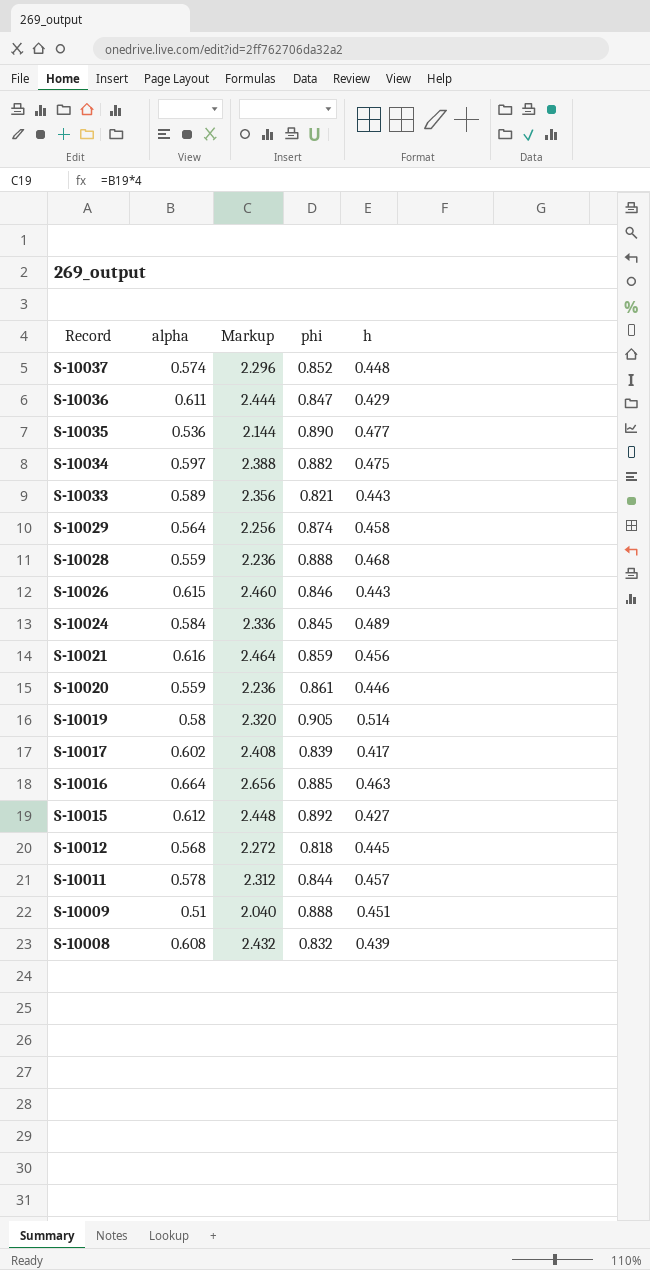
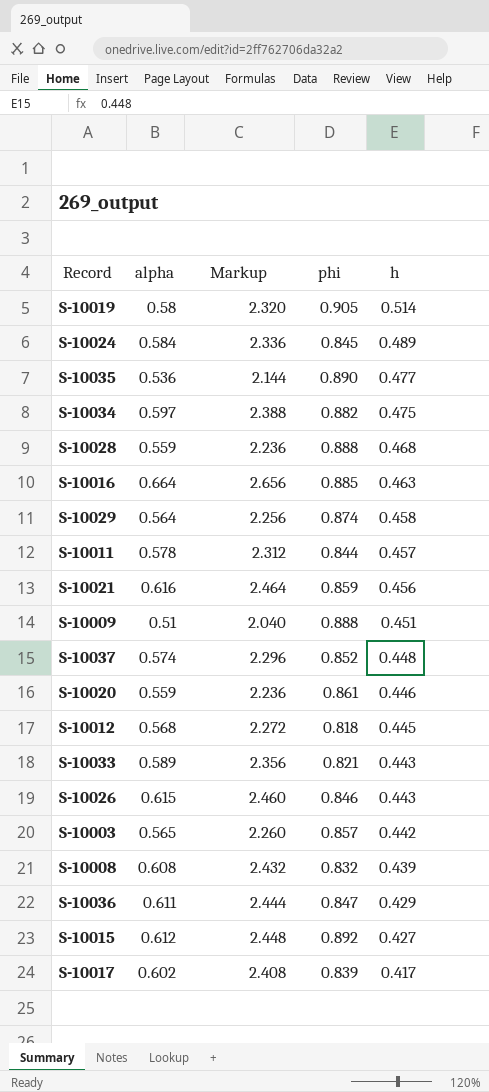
row order: Record descending -> h descending
row S-10003: none -> 0.565 | 2.260 | 0.857 | 0.442

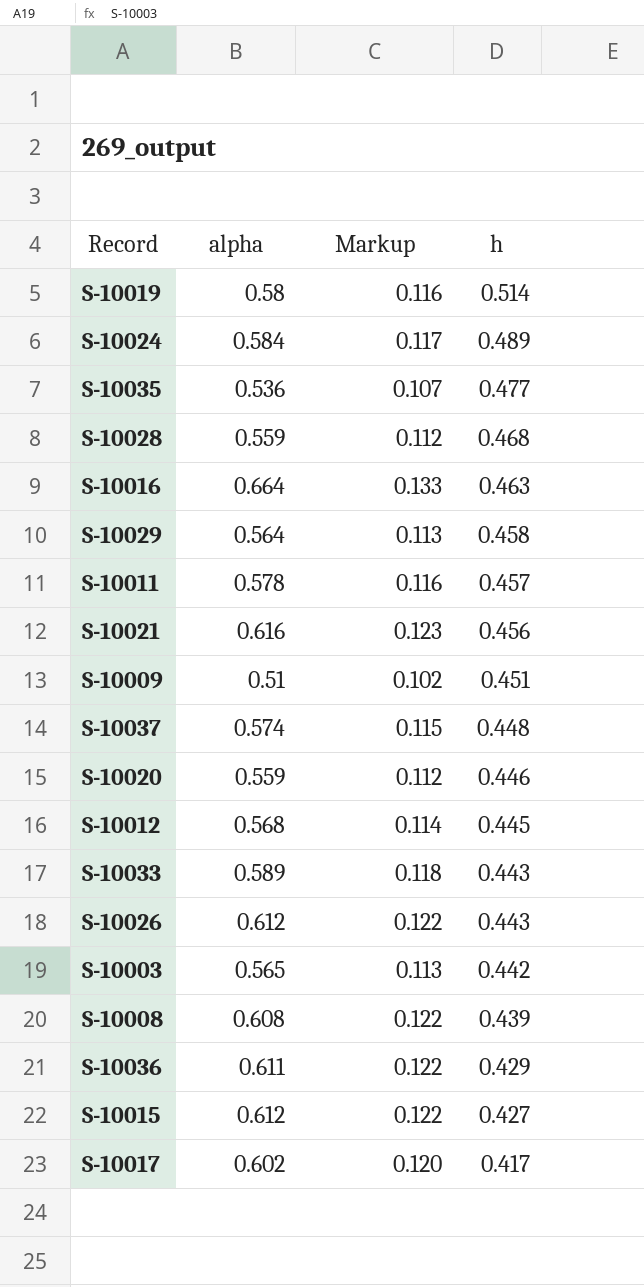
column phi | position: 4 -> none
column Markup | formula: [alpha] * 4 -> [alpha] * 0.2
row S-10034: 0.597 | 2.388 | 0.882 | 0.475 -> none
S-10026 | alpha: 0.615 -> 0.612

